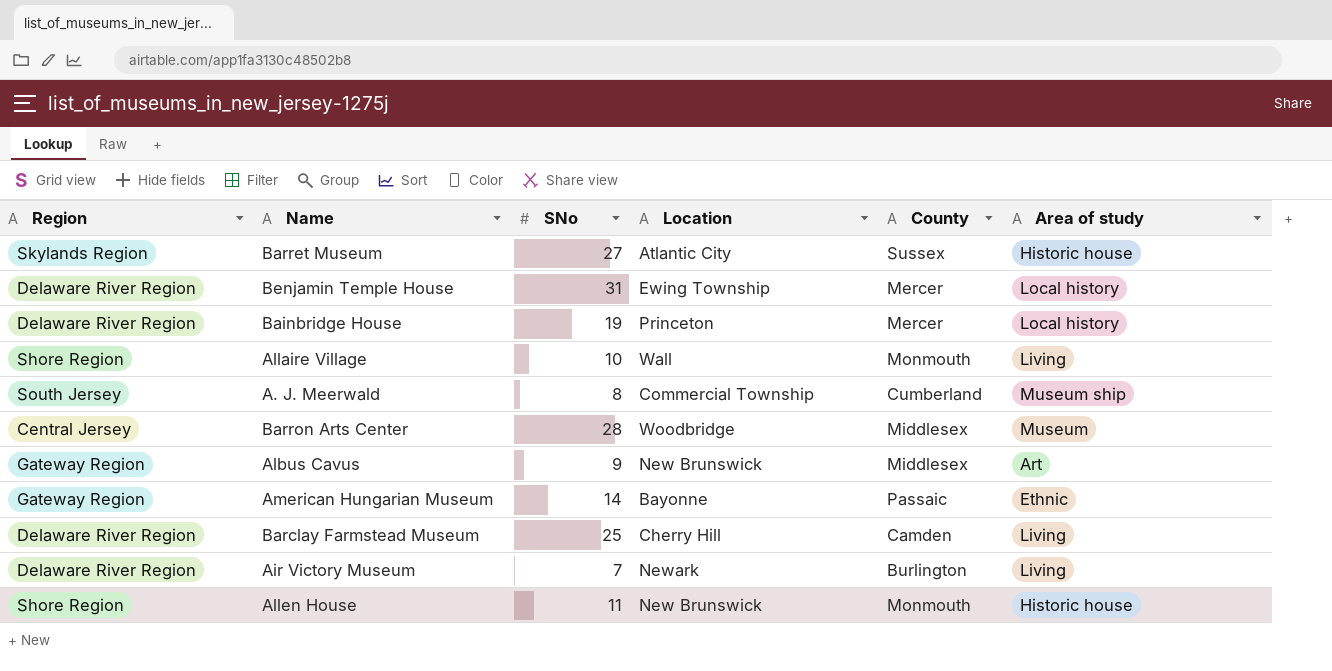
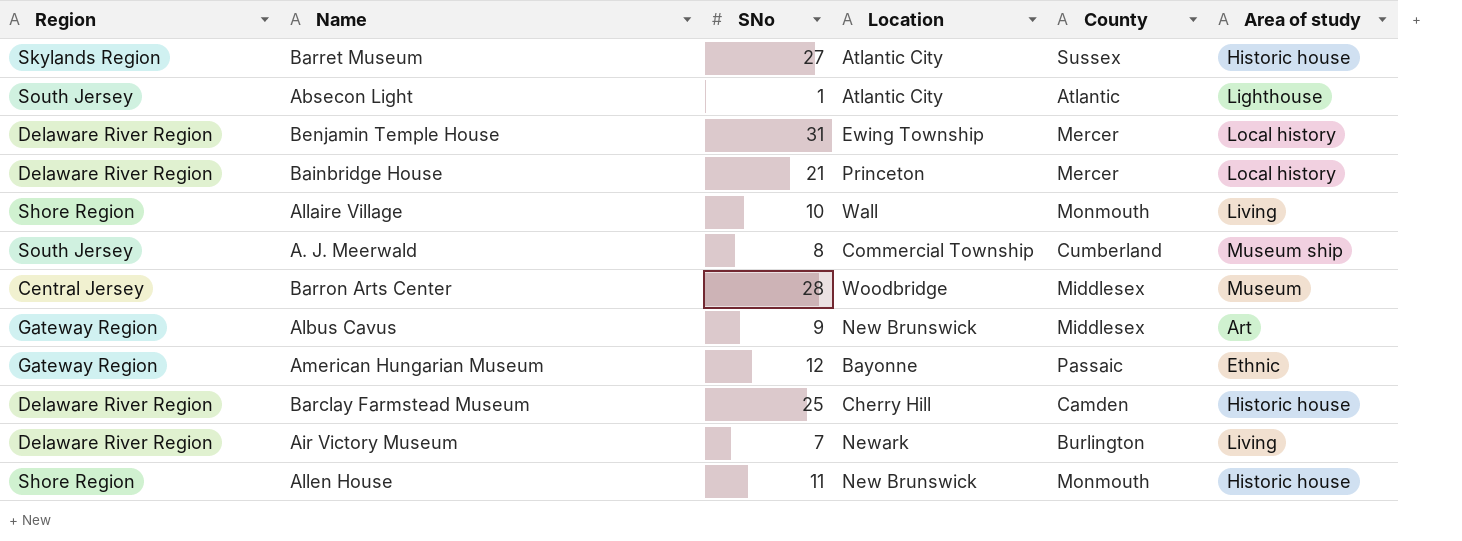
row Absecon Light: none -> South Jersey | 1 | Atlantic City | Atlantic | Lighthouse
Bainbridge House | SNo: 19 -> 21
American Hungarian Museum | SNo: 14 -> 12
Barclay Farmstead Museum | Area of study: Living -> Historic house

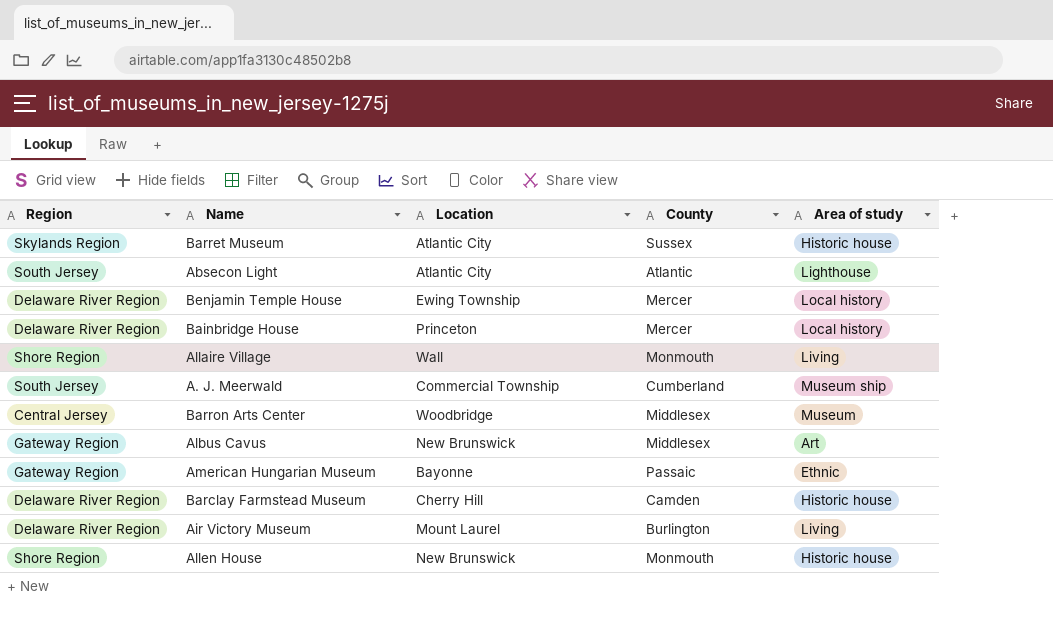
column SNo | position: 3 -> none
Air Victory Museum | Location: Newark -> Mount Laurel

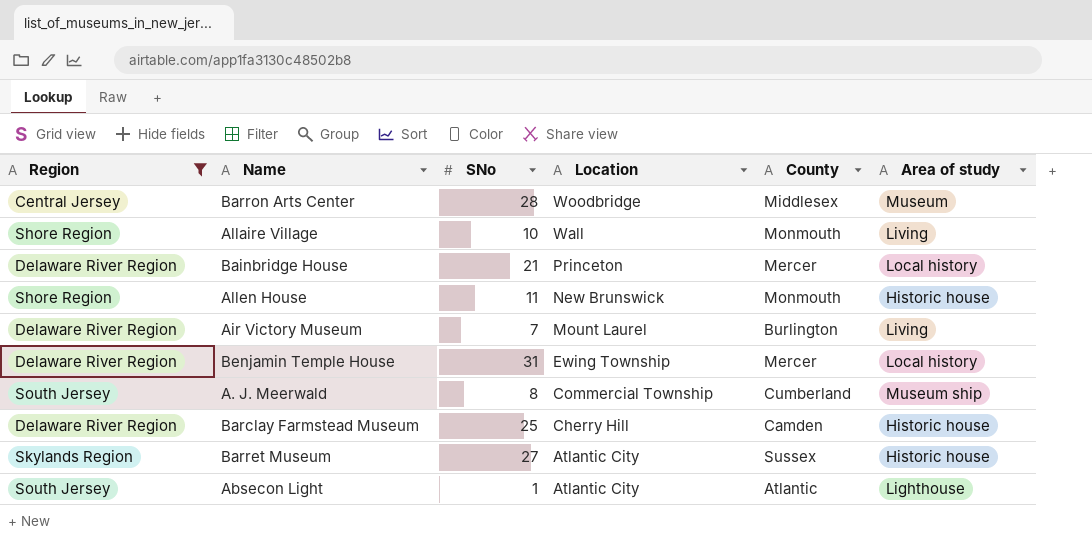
filter: none -> Region != Gateway Region
row order: none -> Location descending
column SNo | position: none -> 3

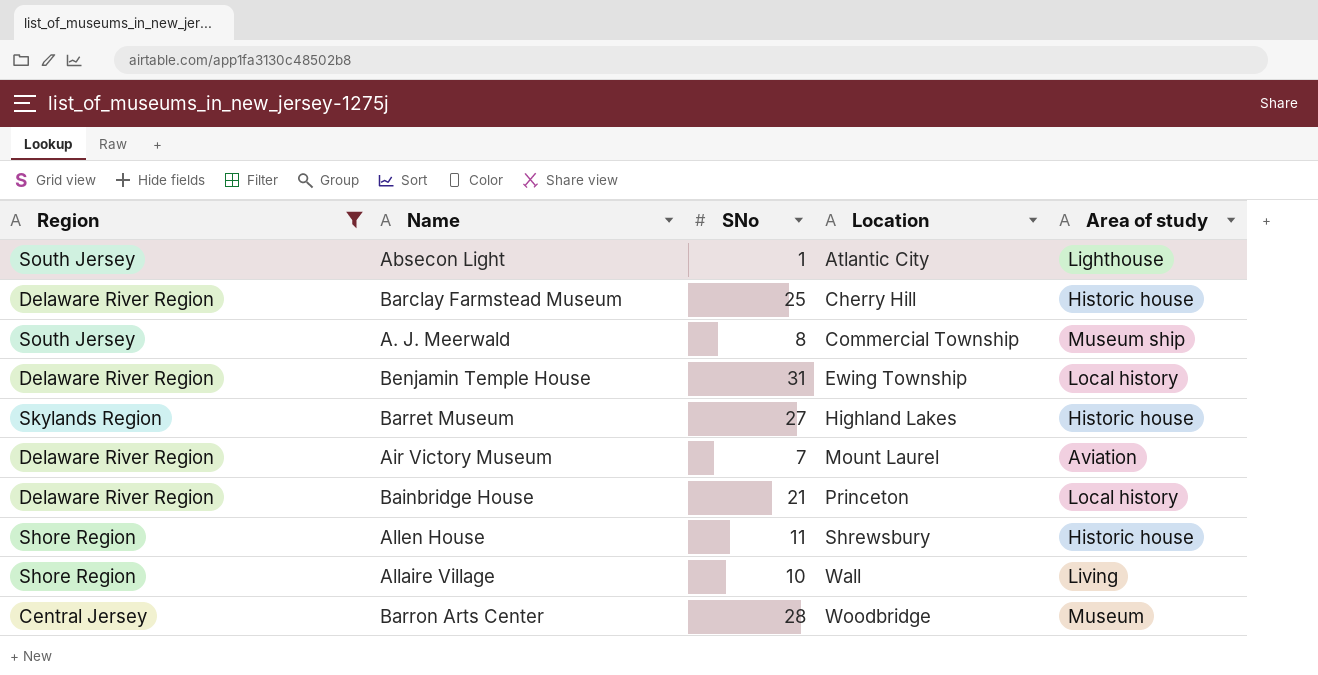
row order: Location descending -> Location ascending
column County | position: 5 -> none
Barret Museum | Location: Atlantic City -> Highland Lakes
Air Victory Museum | Area of study: Living -> Aviation
Allen House | Location: New Brunswick -> Shrewsbury

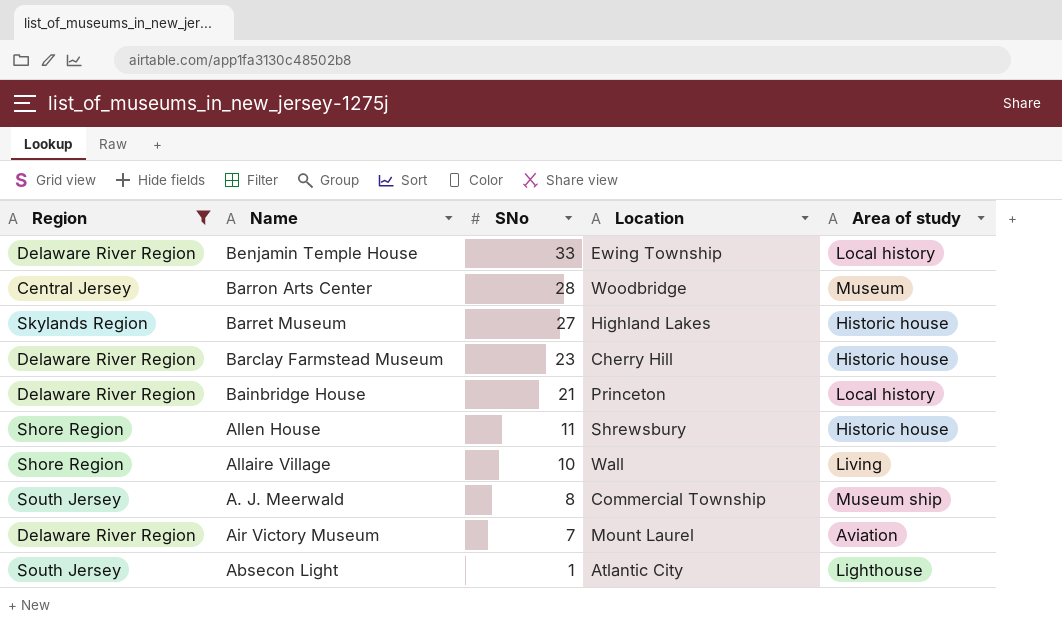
row order: Location ascending -> SNo descending
Benjamin Temple House | SNo: 31 -> 33
Barclay Farmstead Museum | SNo: 25 -> 23

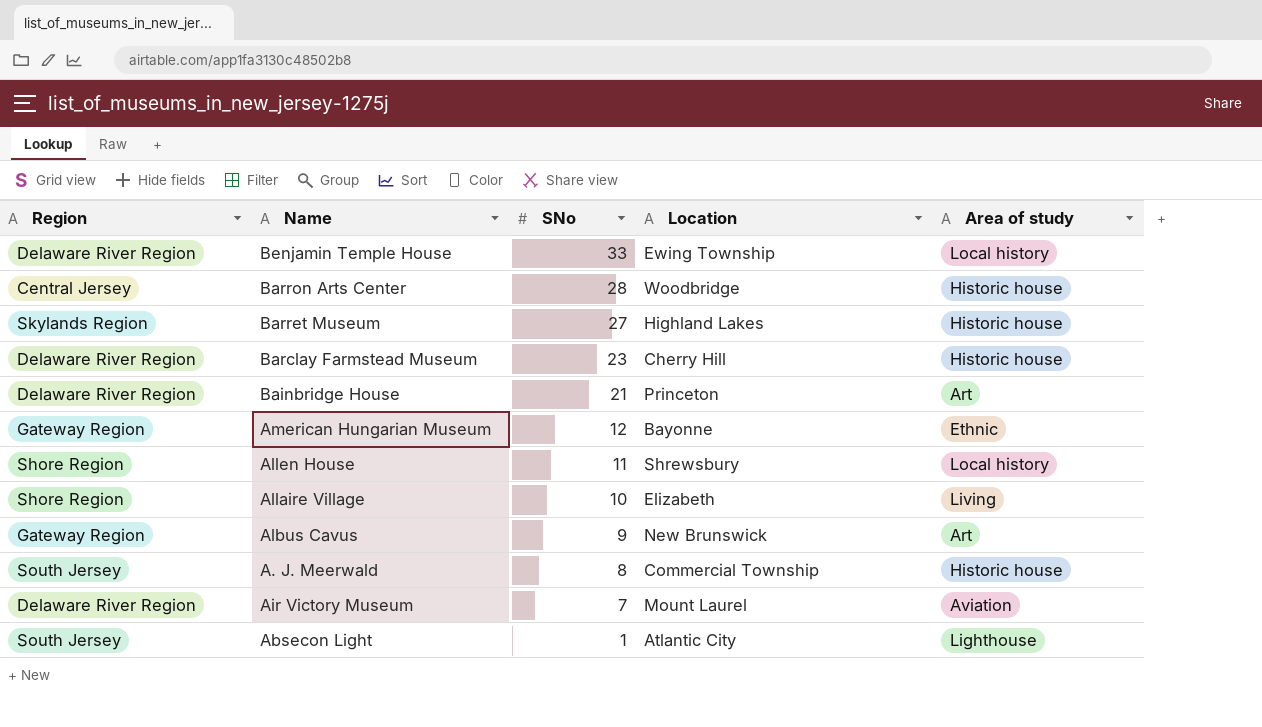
filter: Region != Gateway Region -> none
Barron Arts Center | Area of study: Museum -> Historic house
Bainbridge House | Area of study: Local history -> Art
Allen House | Area of study: Historic house -> Local history
Allaire Village | Location: Wall -> Elizabeth
A. J. Meerwald | Area of study: Museum ship -> Historic house

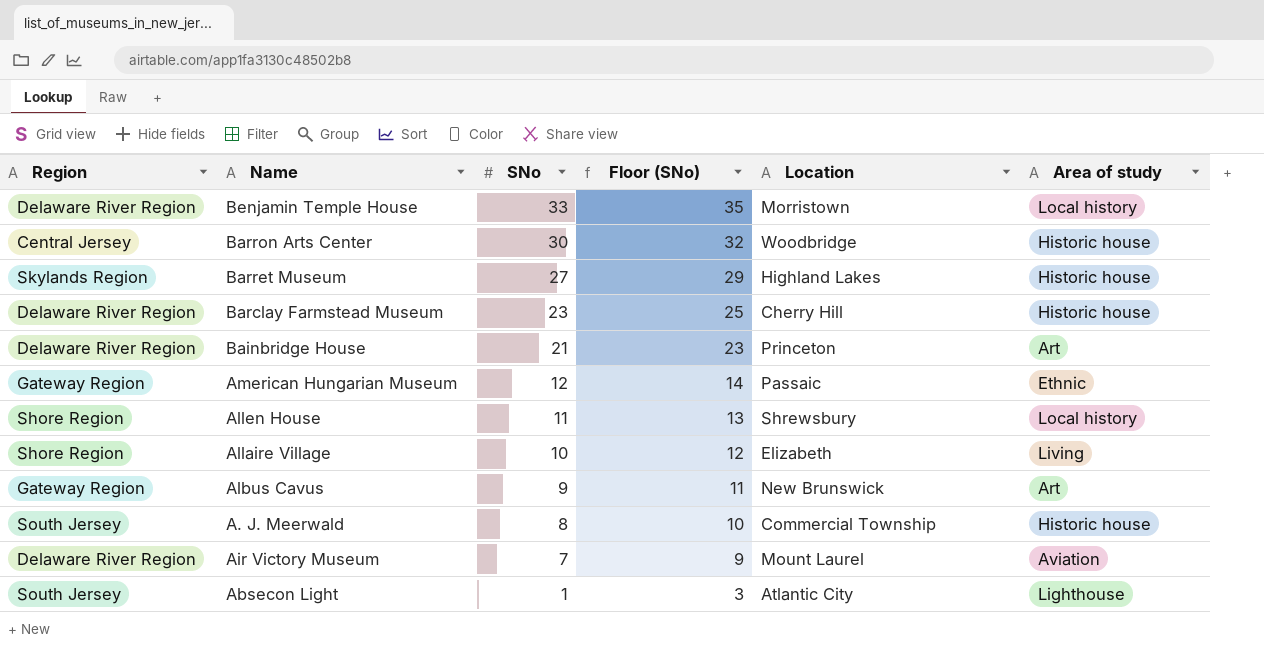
column Floor (SNo) | formula: none -> [SNo] + 2
Benjamin Temple House | Location: Ewing Township -> Morristown
Barron Arts Center | SNo: 28 -> 30
American Hungarian Museum | Location: Bayonne -> Passaic

